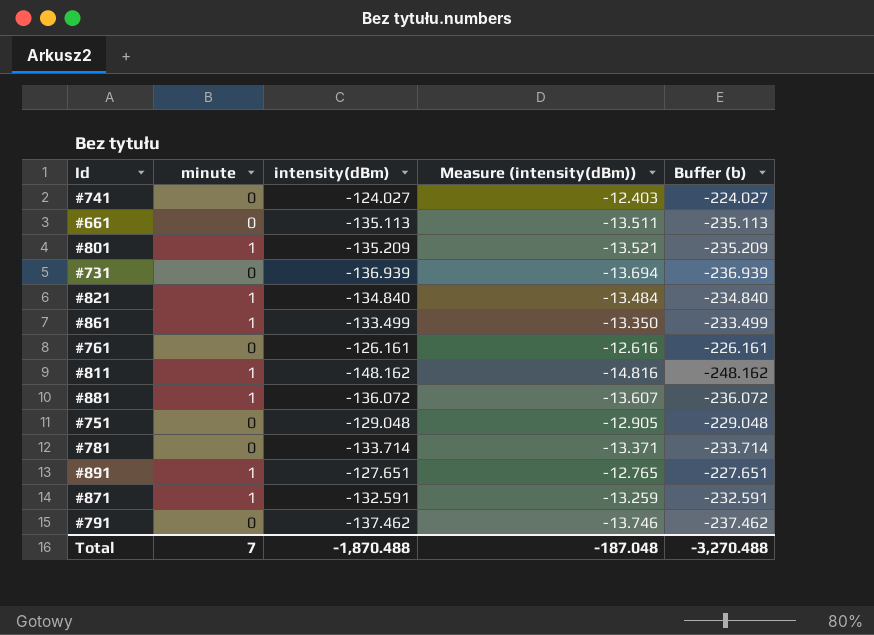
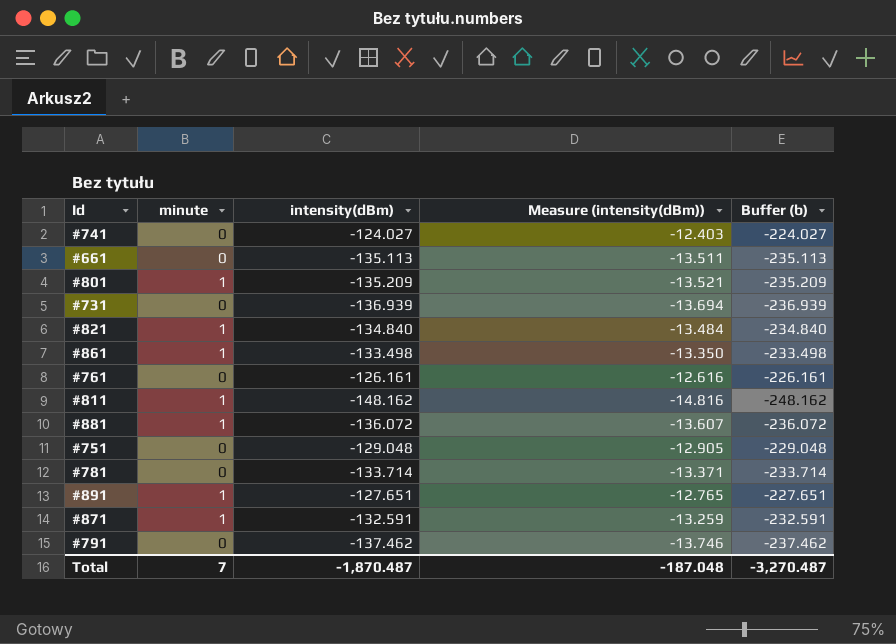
#861 | intensity(dBm): -133.499 -> -133.498
#861 | Buffer (b): -233.499 -> -233.498
Total | intensity(dBm): -1,870.488 -> -1,870.487
Total | Buffer (b): -3,270.488 -> -3,270.487

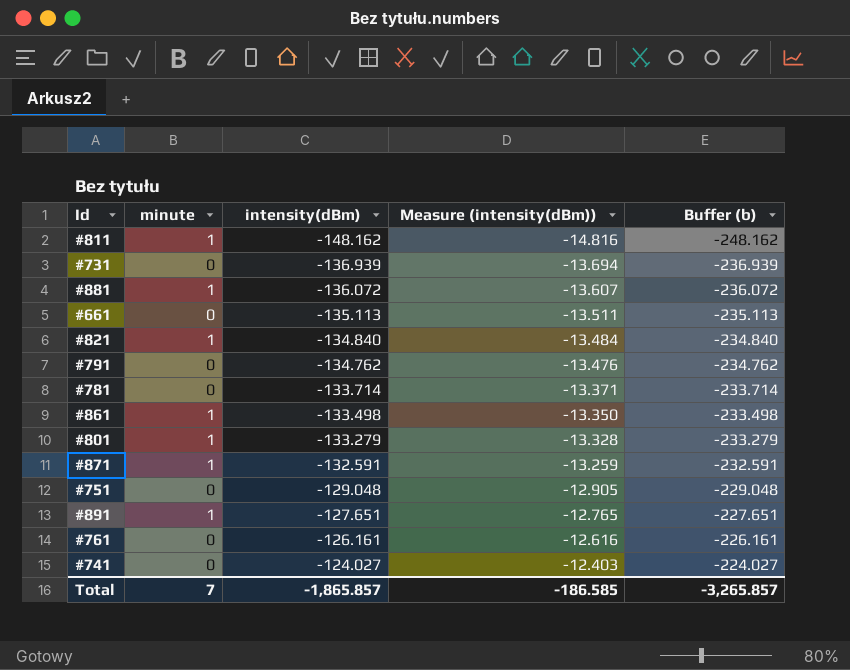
row order: none -> intensity(dBm) ascending
#791 | intensity(dBm): -137.462 -> -134.762
#791 | Measure (intensity(dBm)): -13.746 -> -13.476
#791 | Buffer (b): -237.462 -> -234.762
#801 | intensity(dBm): -135.209 -> -133.279
#801 | Measure (intensity(dBm)): -13.521 -> -13.328
#801 | Buffer (b): -235.209 -> -233.279
Total | intensity(dBm): -1,870.487 -> -1,865.857
Total | Measure (intensity(dBm)): -187.048 -> -186.585
Total | Buffer (b): -3,270.487 -> -3,265.857

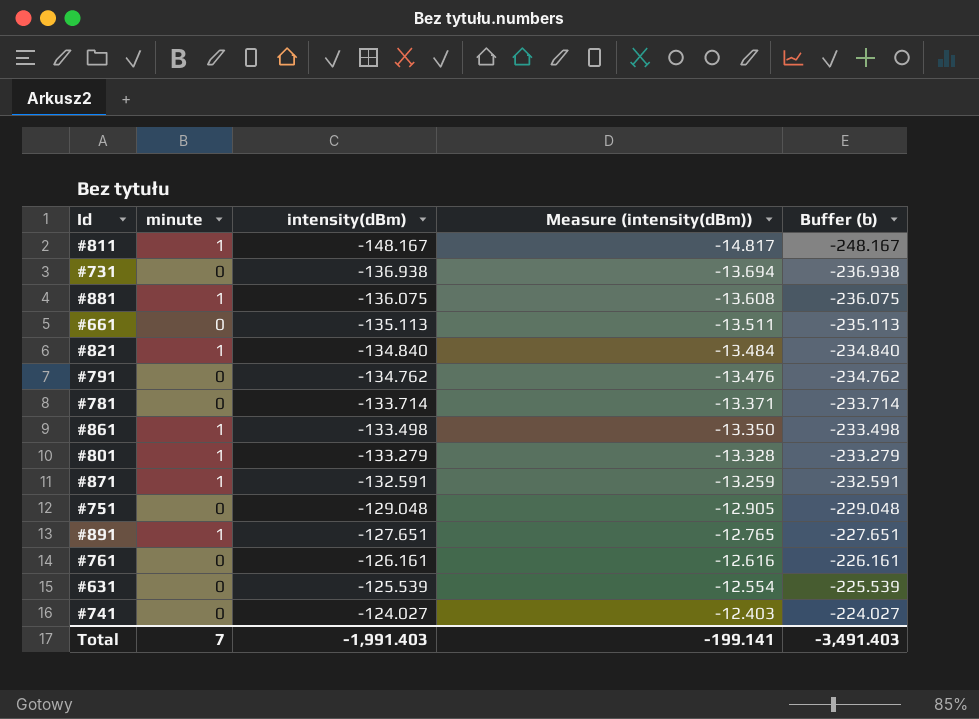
#811 | intensity(dBm): -148.162 -> -148.167
#811 | Measure (intensity(dBm)): -14.816 -> -14.817
#811 | Buffer (b): -248.162 -> -248.167
#731 | intensity(dBm): -136.939 -> -136.938
#731 | Buffer (b): -236.939 -> -236.938
#881 | intensity(dBm): -136.072 -> -136.075
#881 | Measure (intensity(dBm)): -13.607 -> -13.608
#881 | Buffer (b): -236.072 -> -236.075
row #631: none -> 0 | -125.539 | -12.554 | -225.539
Total | intensity(dBm): -1,865.857 -> -1,991.403
Total | Measure (intensity(dBm)): -186.585 -> -199.141
Total | Buffer (b): -3,265.857 -> -3,491.403

